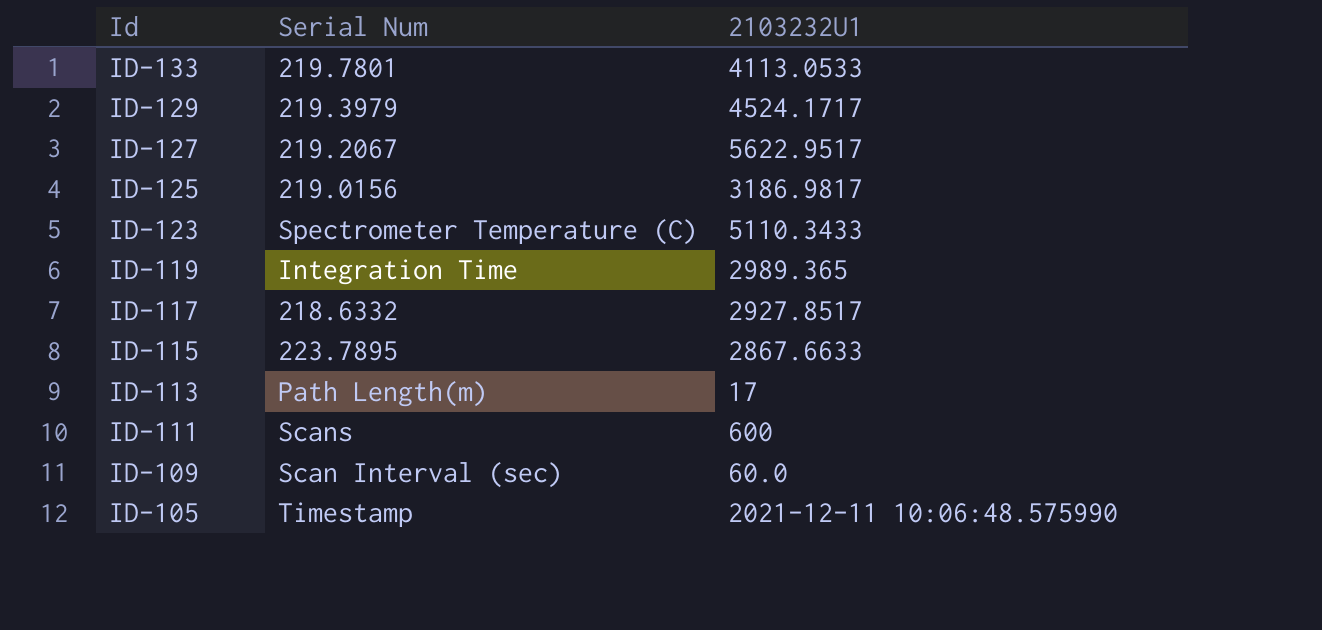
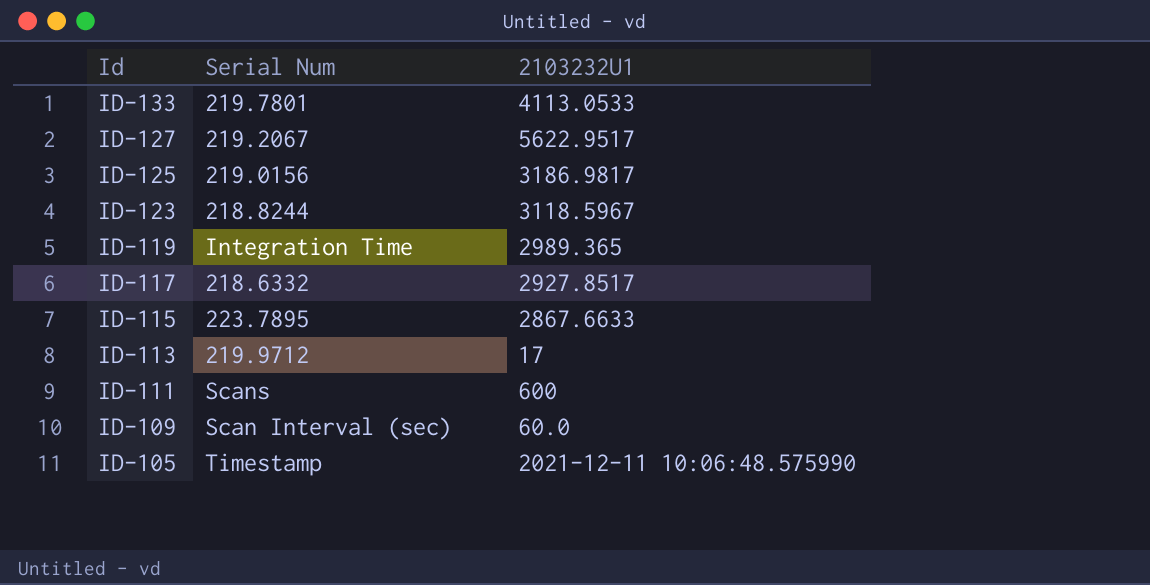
row ID-129: 219.3979 | 4524.1717 -> none
ID-123 | Serial Num: Spectrometer Temperature (C) -> 218.8244
ID-123 | 2103232U1: 5110.3433 -> 3118.5967
ID-113 | Serial Num: Path Length(m) -> 219.9712

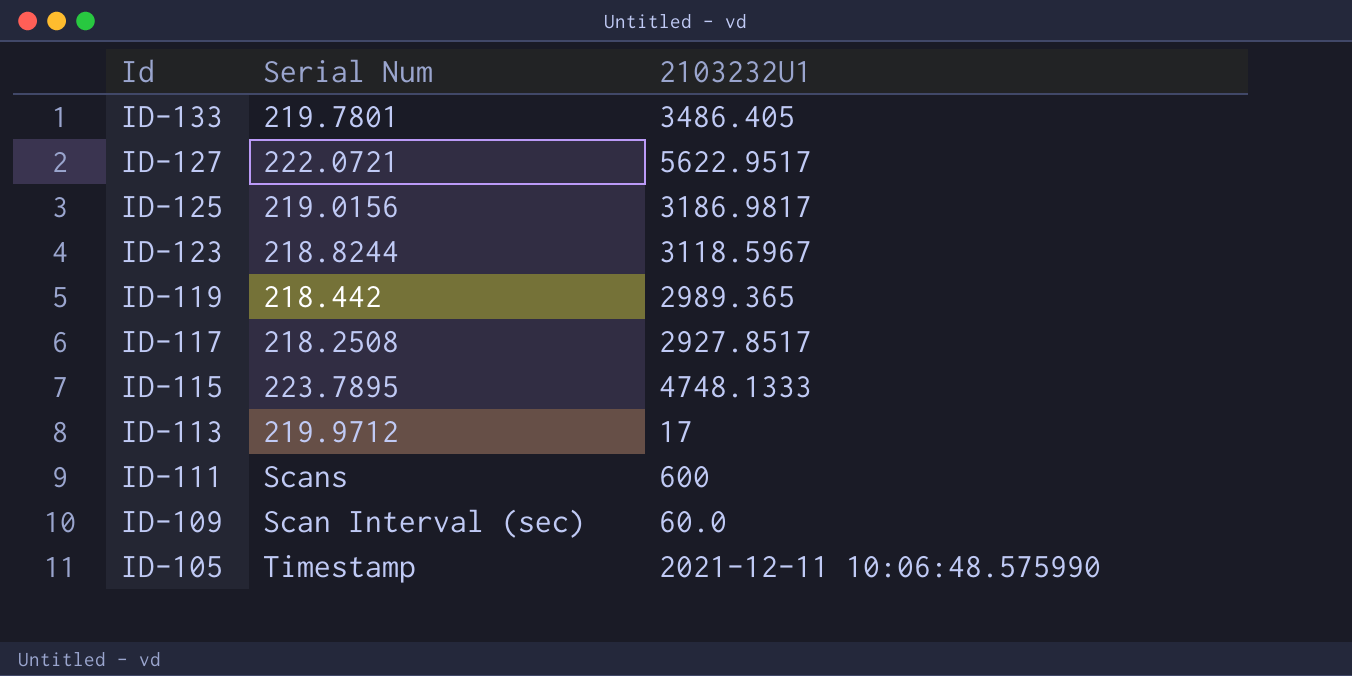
ID-133 | 2103232U1: 4113.0533 -> 3486.405
ID-127 | Serial Num: 219.2067 -> 222.0721
ID-119 | Serial Num: Integration Time -> 218.442
ID-117 | Serial Num: 218.6332 -> 218.2508
ID-115 | 2103232U1: 2867.6633 -> 4748.1333

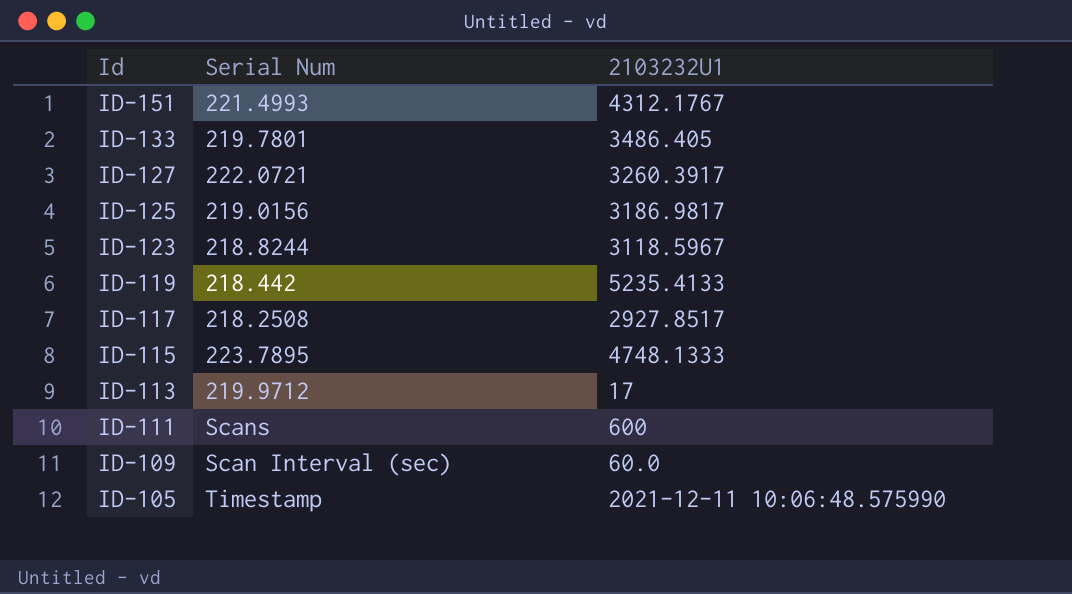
row ID-151: none -> 221.4993 | 4312.1767
ID-127 | 2103232U1: 5622.9517 -> 3260.3917
ID-119 | 2103232U1: 2989.365 -> 5235.4133

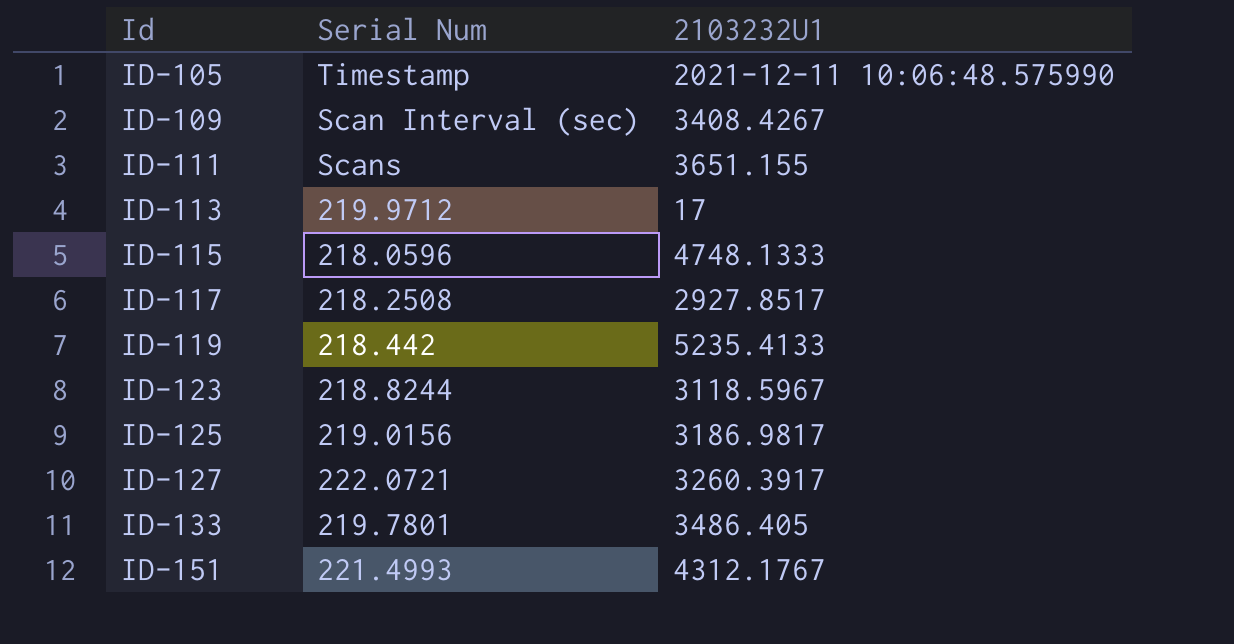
row order: Id descending -> Id ascending
ID-109 | 2103232U1: 60.0 -> 3408.4267
ID-111 | 2103232U1: 600 -> 3651.155
ID-115 | Serial Num: 223.7895 -> 218.0596

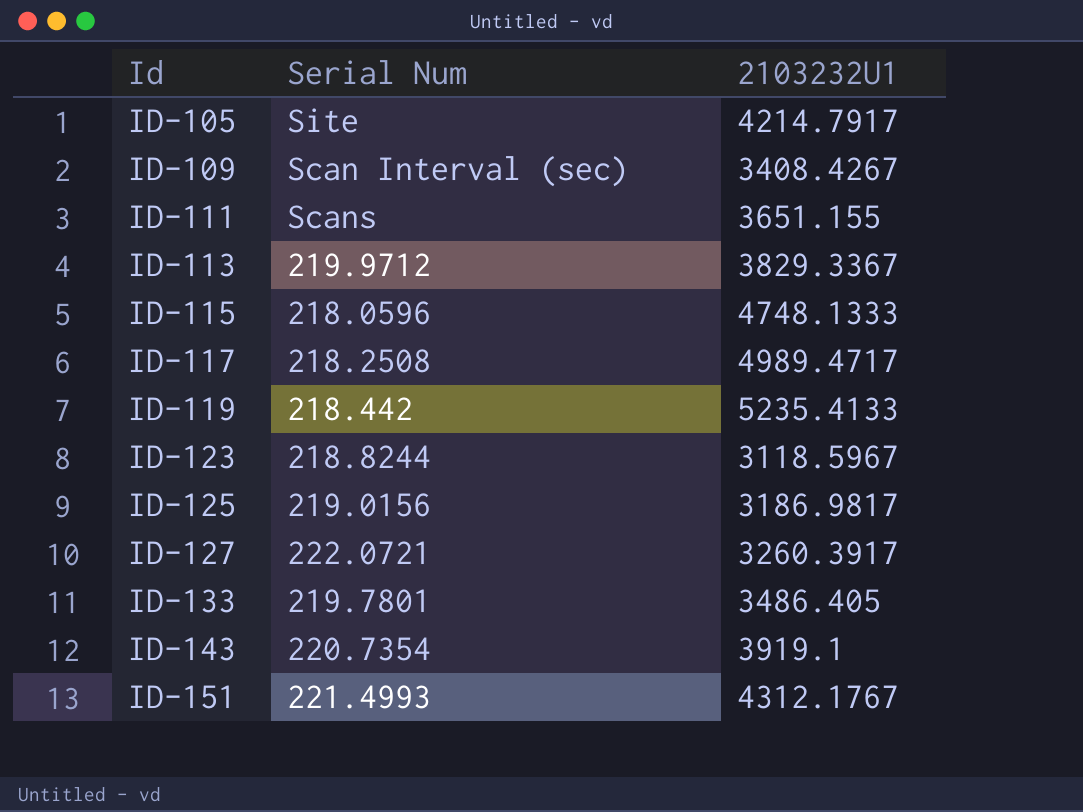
ID-105 | Serial Num: Timestamp -> Site
ID-105 | 2103232U1: 2021-12-11 10:06:48.575990 -> 4214.7917
ID-113 | 2103232U1: 17 -> 3829.3367
ID-117 | 2103232U1: 2927.8517 -> 4989.4717
row ID-143: none -> 220.7354 | 3919.1

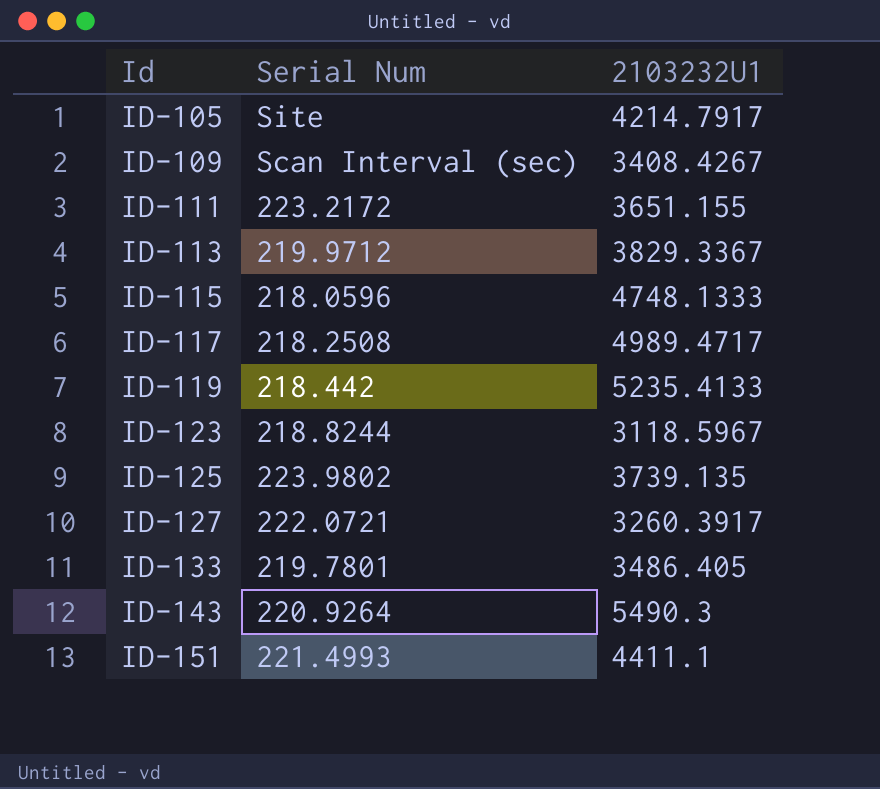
ID-111 | Serial Num: Scans -> 223.2172
ID-125 | Serial Num: 219.0156 -> 223.9802
ID-125 | 2103232U1: 3186.9817 -> 3739.135
ID-143 | Serial Num: 220.7354 -> 220.9264
ID-143 | 2103232U1: 3919.1 -> 5490.3
ID-151 | 2103232U1: 4312.1767 -> 4411.1

